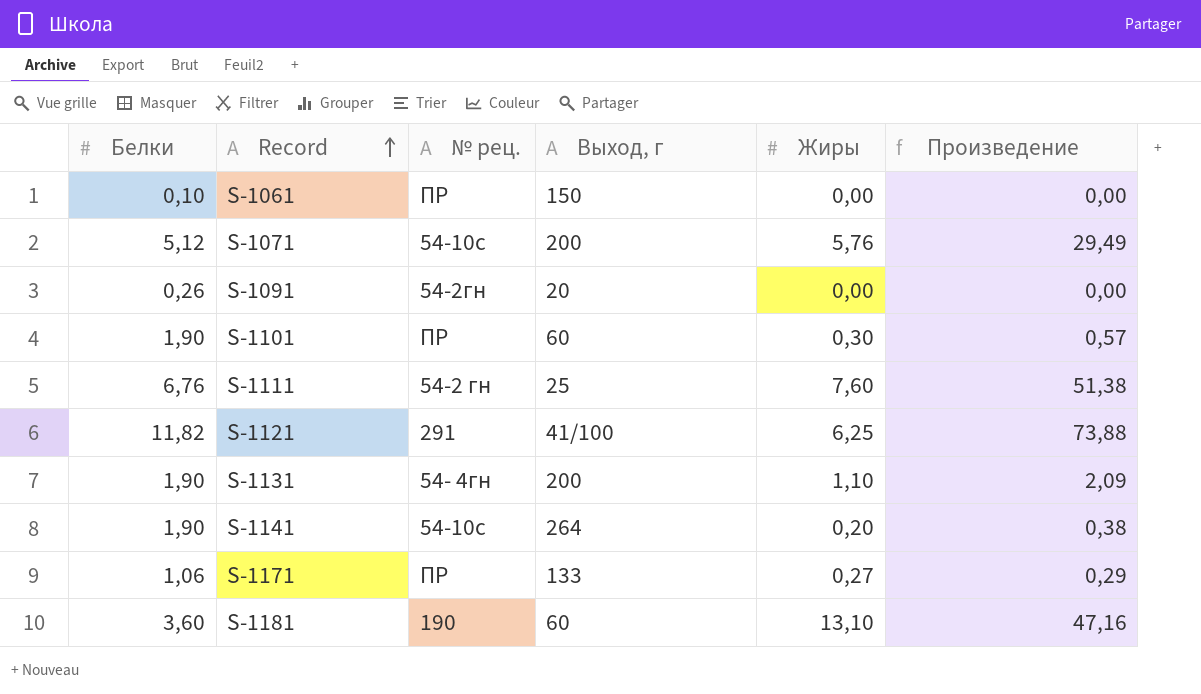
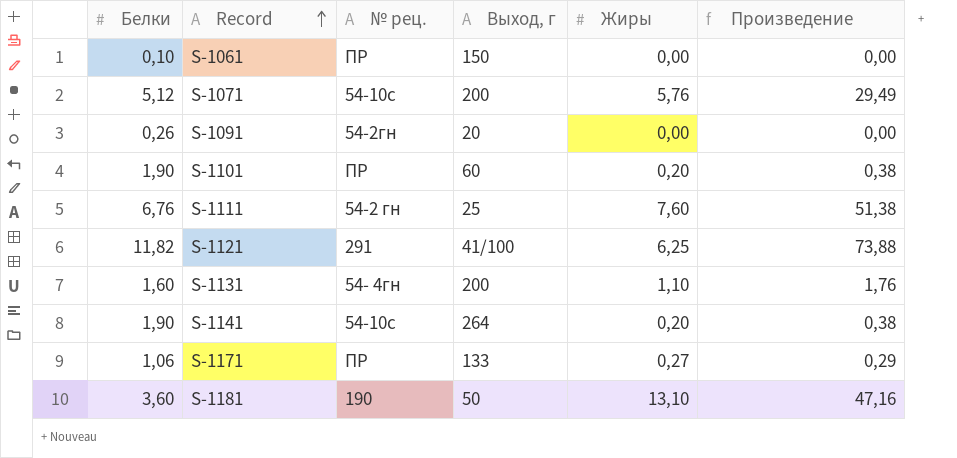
S-1101 | Жиры: 0,30 -> 0,20
S-1101 | Произведение: 0,57 -> 0,38
S-1131 | Белки: 1,90 -> 1,60
S-1131 | Произведение: 2,09 -> 1,76
S-1181 | Выход, г: 60 -> 50

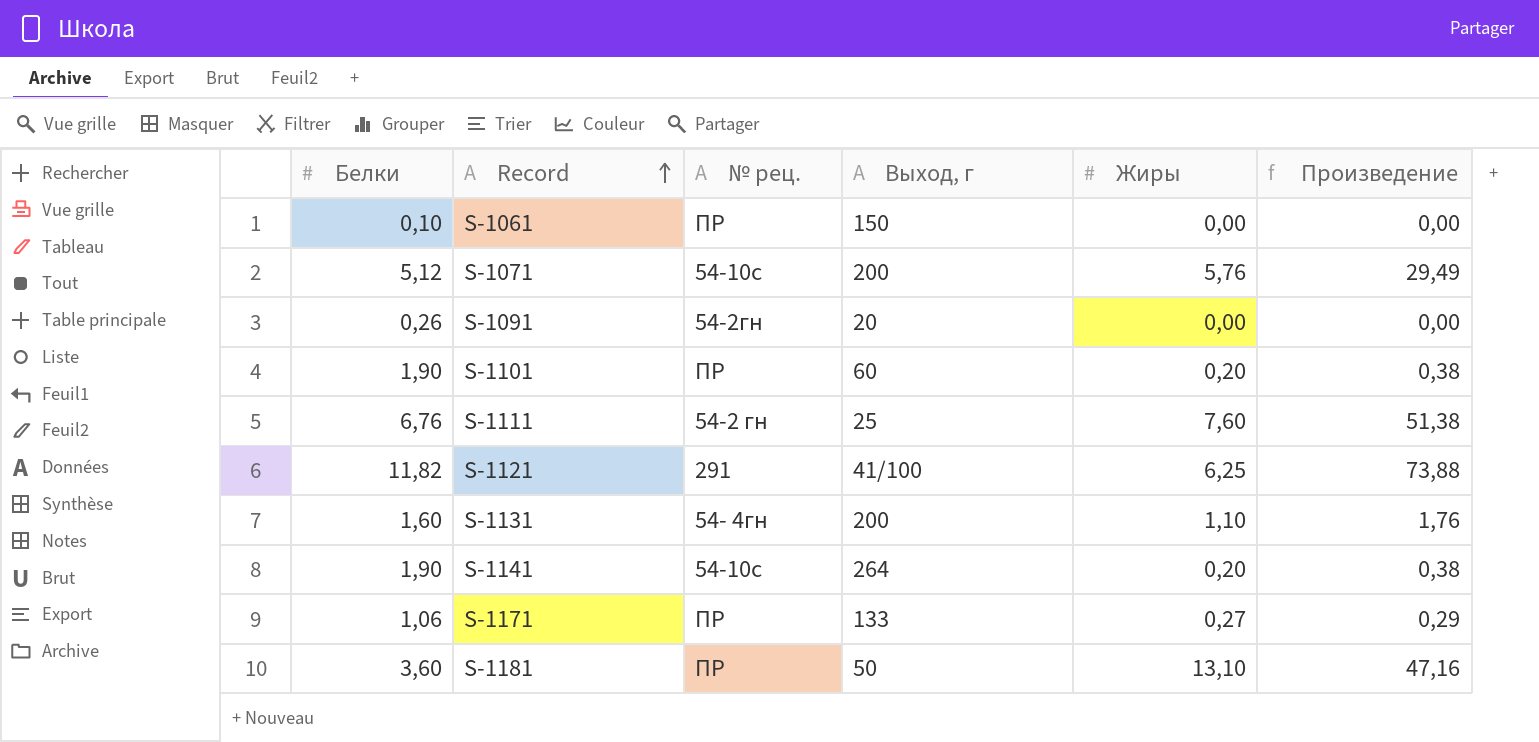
S-1181 | № рец.: 190 -> ПР

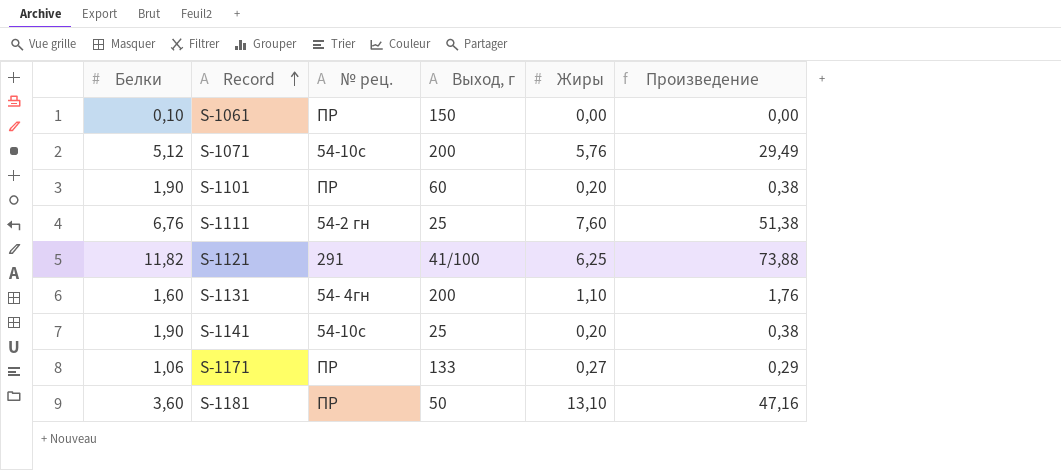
row S-1091: 0,26 | 54-2гн | 20 | 0,00 | 0,00 -> none
S-1141 | Выход, г: 264 -> 25

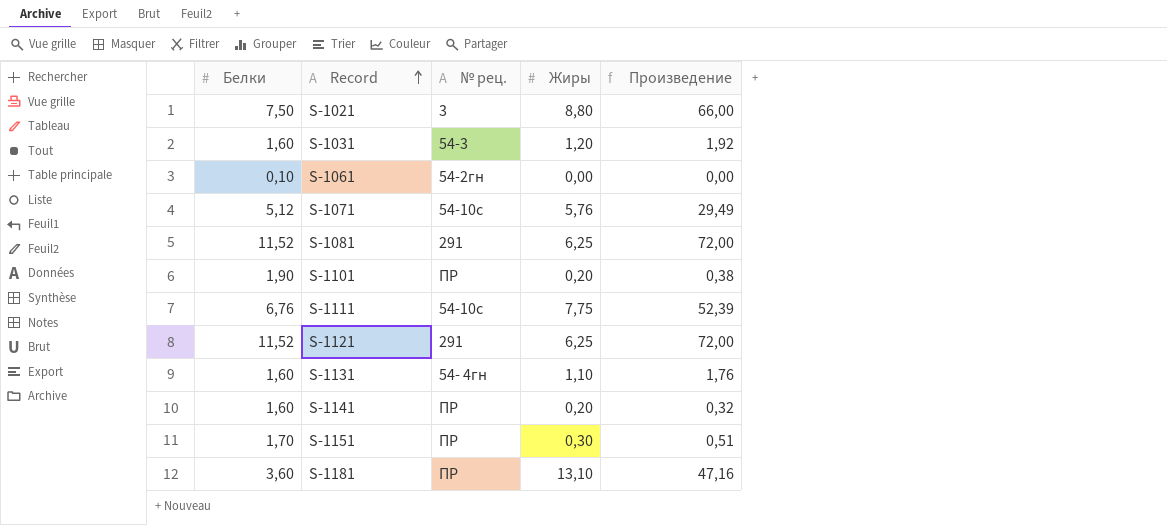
column Выход, г | position: 4 -> none
row S-1171: 1,06 | ПР | 133 | 0,27 | 0,29 -> none
row S-1021: none -> 7,50 | 3 | 8,80 | 66,00
row S-1031: none -> 1,60 | 54-3 | 1,20 | 1,92
S-1061 | № рец.: ПР -> 54-2гн
row S-1081: none -> 11,52 | 291 | 6,25 | 72,00
S-1111 | № рец.: 54-2 гн -> 54-10с
S-1111 | Жиры: 7,60 -> 7,75
S-1111 | Произведение: 51,38 -> 52,39
S-1121 | Белки: 11,82 -> 11,52
S-1121 | Произведение: 73,88 -> 72,00
S-1141 | Белки: 1,90 -> 1,60
S-1141 | № рец.: 54-10с -> ПР
S-1141 | Произведение: 0,38 -> 0,32
row S-1151: none -> 1,70 | ПР | 0,30 | 0,51

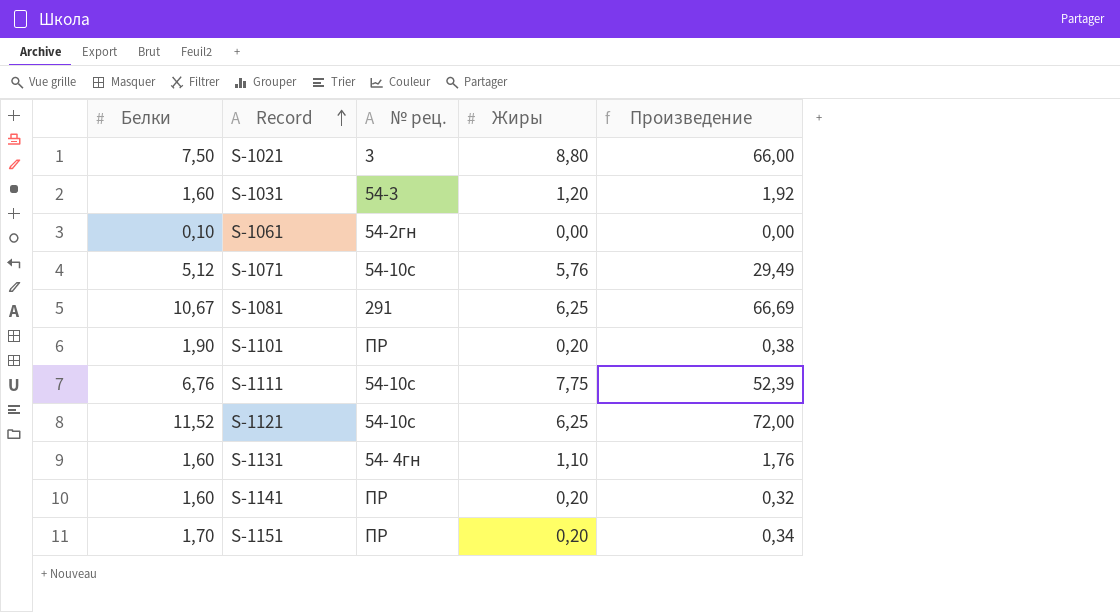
row S-1181: 3,60 | ПР | 13,10 | 47,16 -> none
S-1081 | Белки: 11,52 -> 10,67
S-1081 | Произведение: 72,00 -> 66,69
S-1121 | № рец.: 291 -> 54-10с
S-1151 | Жиры: 0,30 -> 0,20
S-1151 | Произведение: 0,51 -> 0,34

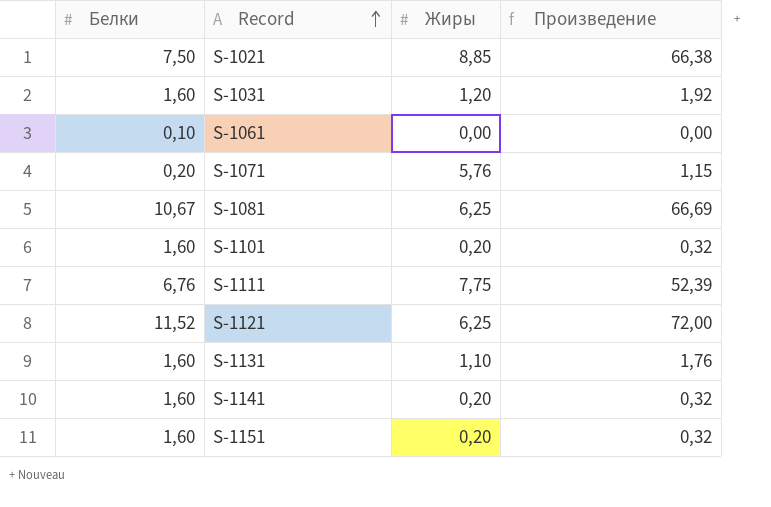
column № рец. | position: 3 -> none
S-1021 | Жиры: 8,80 -> 8,85
S-1021 | Произведение: 66,00 -> 66,38
S-1071 | Белки: 5,12 -> 0,20
S-1071 | Произведение: 29,49 -> 1,15
S-1101 | Белки: 1,90 -> 1,60
S-1101 | Произведение: 0,38 -> 0,32
S-1151 | Белки: 1,70 -> 1,60
S-1151 | Произведение: 0,34 -> 0,32

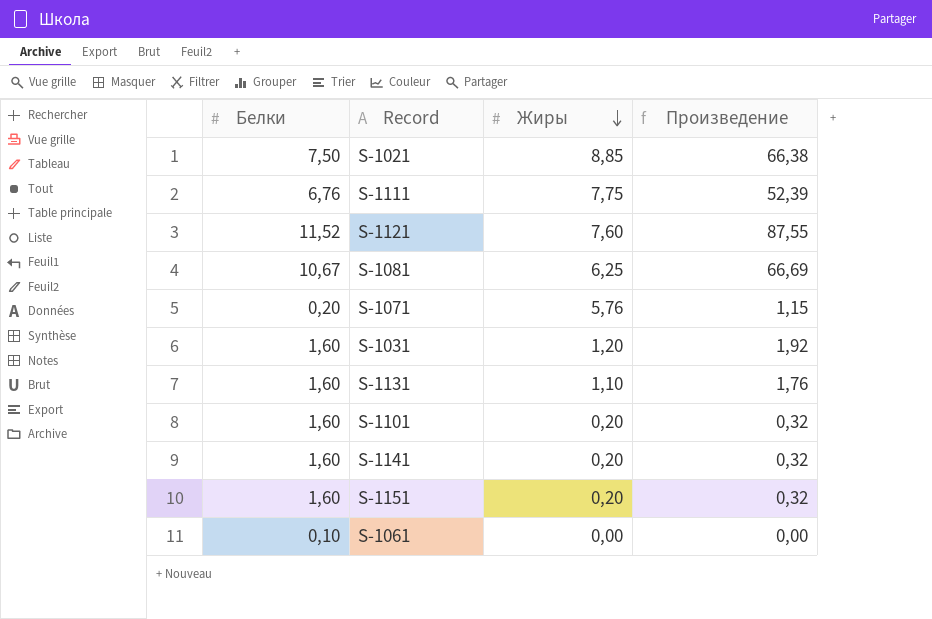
row order: Record ascending -> Жиры descending
S-1121 | Жиры: 6,25 -> 7,60
S-1121 | Произведение: 72,00 -> 87,55

